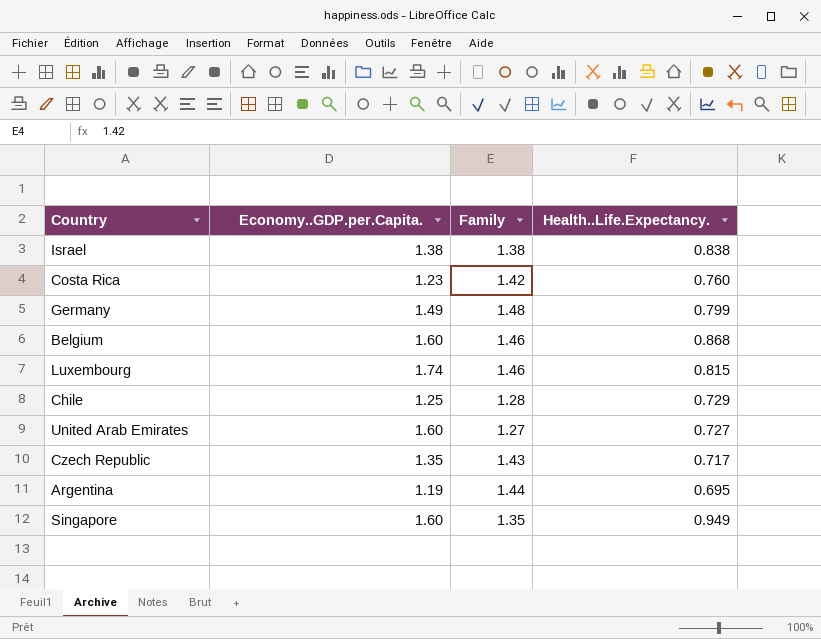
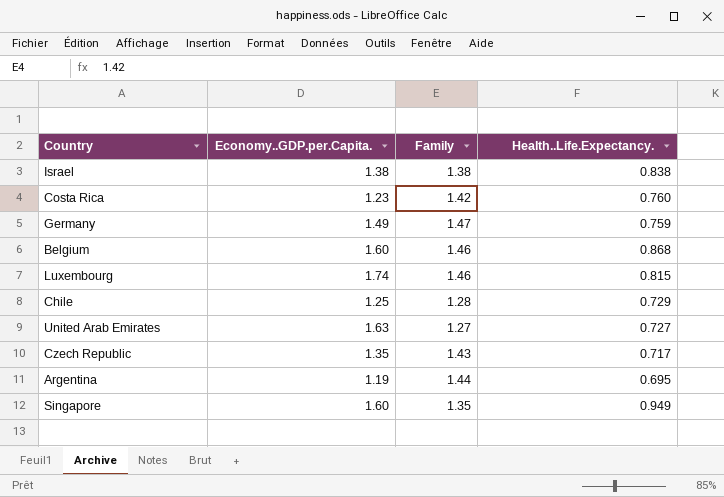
Germany | Family: 1.48 -> 1.47
Germany | Health..Life.Expectancy.: 0.799 -> 0.759
United Arab Emirates | Economy..GDP.per.Capita.: 1.60 -> 1.63

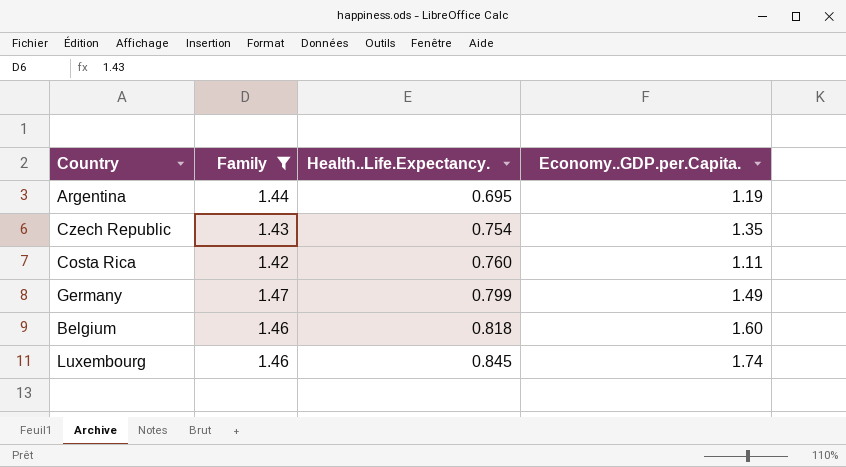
filter: none -> Family >= 1.42
row order: none -> Health..Life.Expectancy. ascending
column Economy..GDP.per.Capita. | position: 2 -> 4
Czech Republic | Health..Life.Expectancy.: 0.717 -> 0.754
Costa Rica | Economy..GDP.per.Capita.: 1.23 -> 1.11
Germany | Health..Life.Expectancy.: 0.759 -> 0.799
Belgium | Health..Life.Expectancy.: 0.868 -> 0.818
Luxembourg | Health..Life.Expectancy.: 0.815 -> 0.845

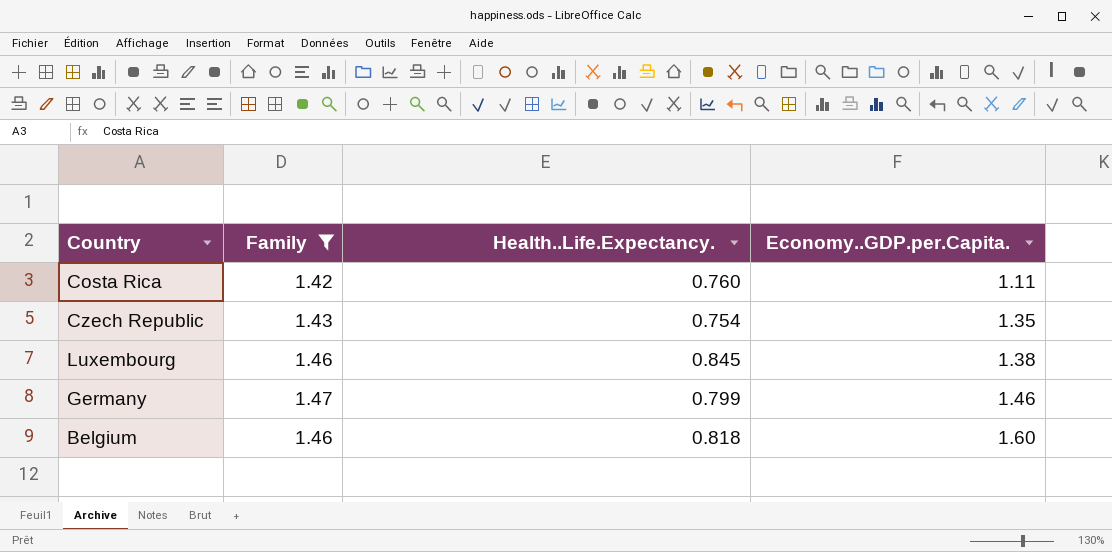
row order: Health..Life.Expectancy. ascending -> Economy..GDP.per.Capita. ascending
row Argentina: 1.44 | 0.695 | 1.19 -> none
Luxembourg | Economy..GDP.per.Capita.: 1.74 -> 1.38
Germany | Economy..GDP.per.Capita.: 1.49 -> 1.46

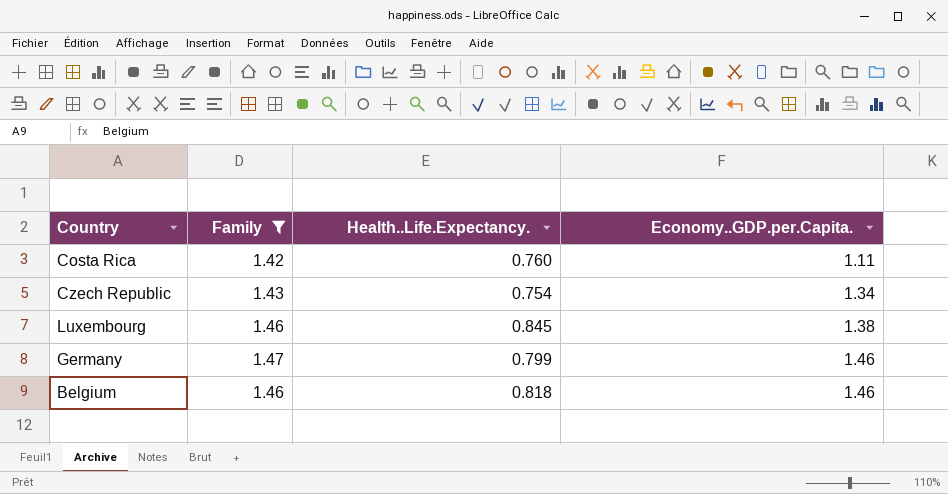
Czech Republic | Economy..GDP.per.Capita.: 1.35 -> 1.34
Belgium | Economy..GDP.per.Capita.: 1.60 -> 1.46

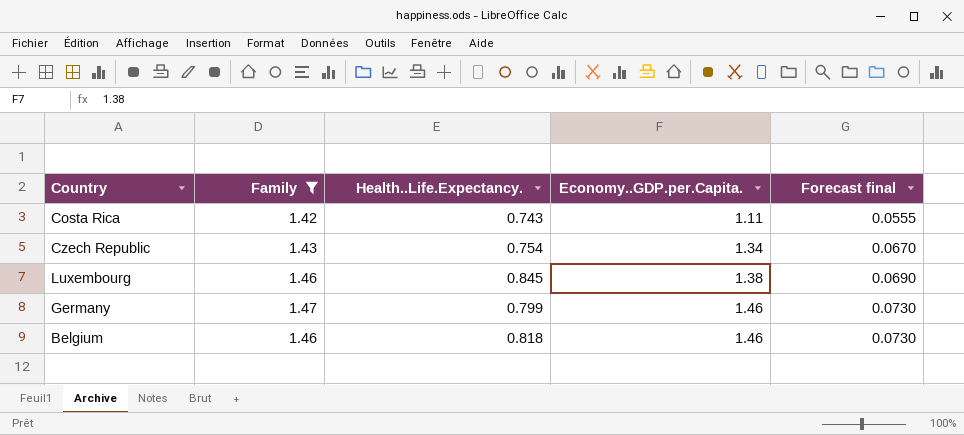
column Forecast final | formula: none -> [Economy..GDP.per.Capita.] * 0.05
Costa Rica | Health..Life.Expectancy.: 0.760 -> 0.743

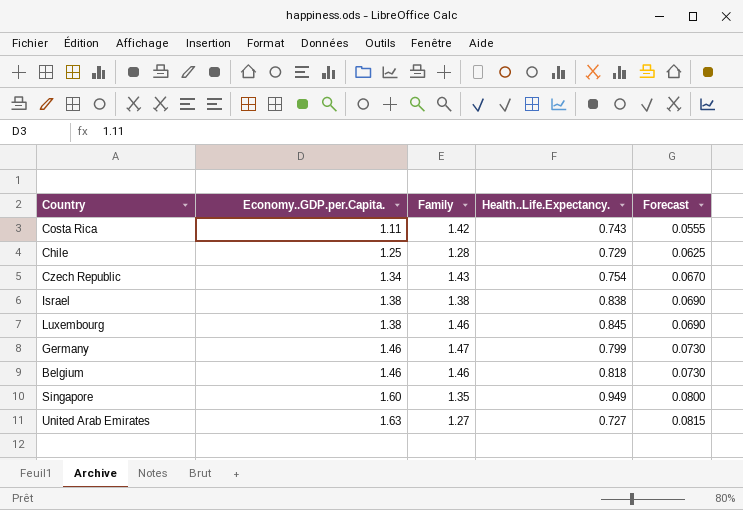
filter: Family >= 1.42 -> none
column Economy..GDP.per.Capita. | position: 4 -> 2
column name: Forecast final -> Forecast

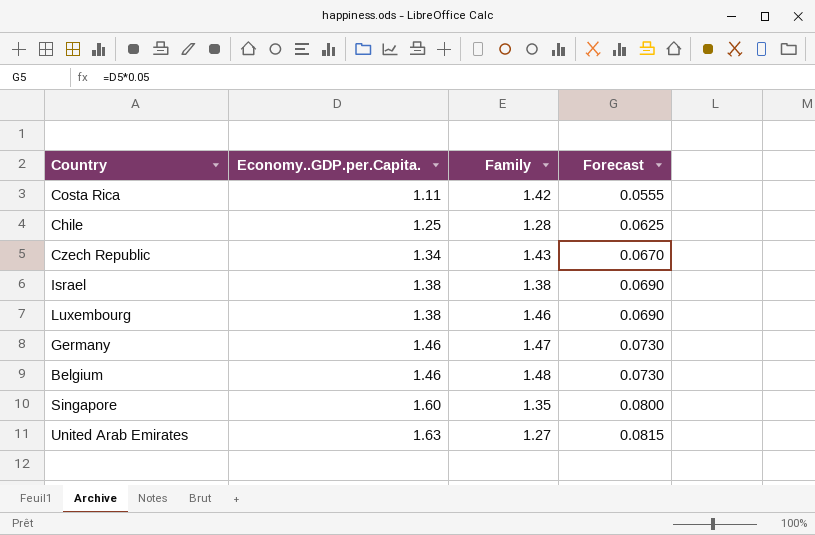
column Health..Life.Expectancy. | position: 4 -> none
Belgium | Family: 1.46 -> 1.48

